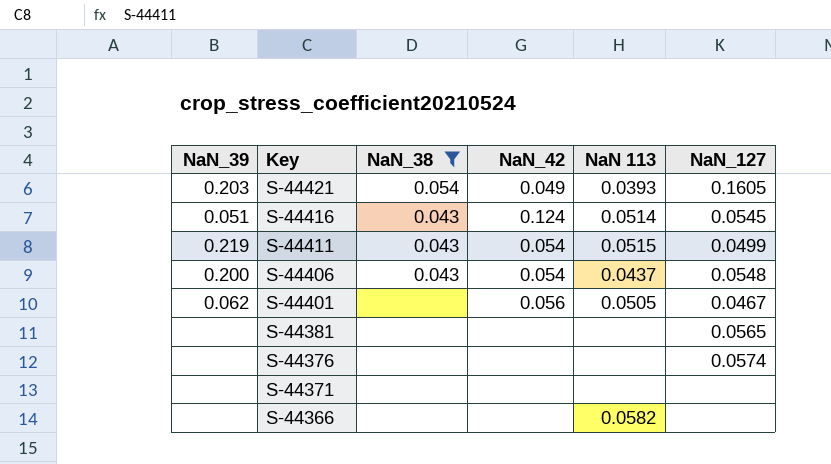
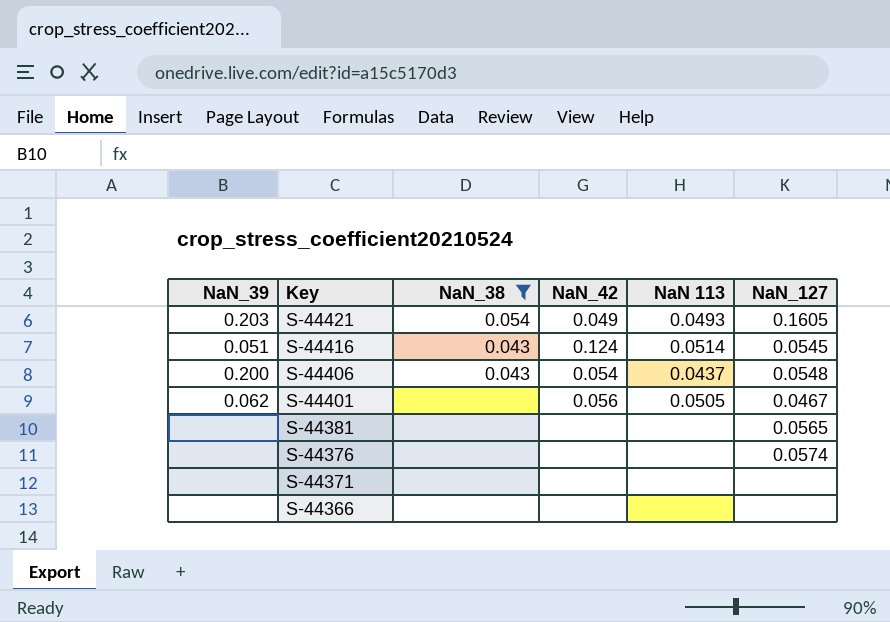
row S-44411: 0.219 | 0.043 | 0.054 | 0.0515 | 0.0499 -> none
S-44421 | NaN 113: 0.0393 -> 0.0493
S-44366 | NaN 113: 0.0582 -> none

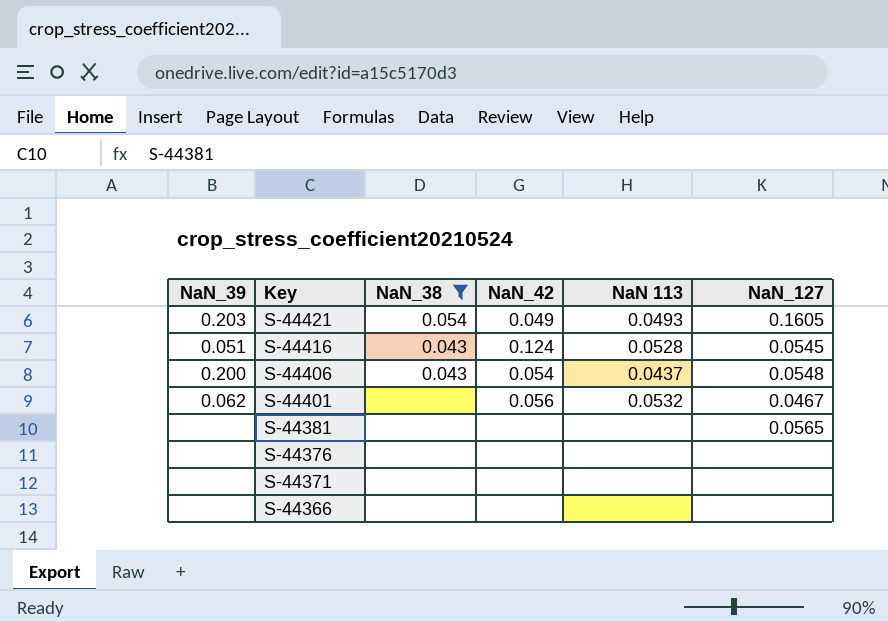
S-44416 | NaN 113: 0.0514 -> 0.0528
S-44401 | NaN 113: 0.0505 -> 0.0532
S-44376 | NaN_127: 0.0574 -> none

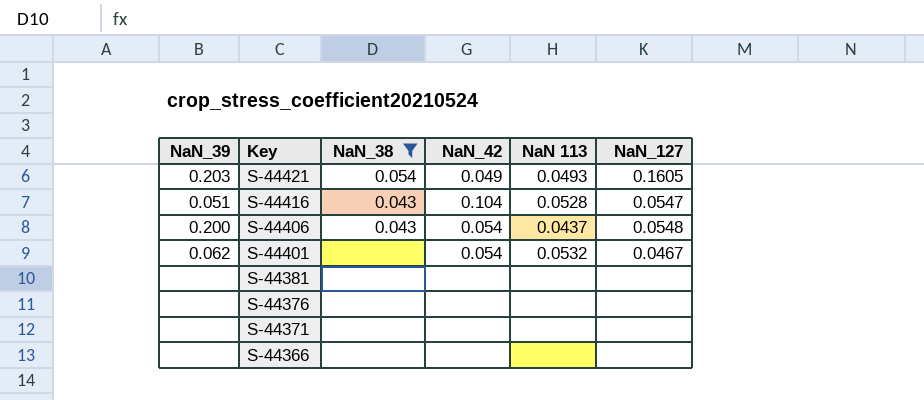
S-44416 | NaN_42: 0.124 -> 0.104
S-44416 | NaN_127: 0.0545 -> 0.0547
S-44401 | NaN_42: 0.056 -> 0.054
S-44381 | NaN_127: 0.0565 -> none

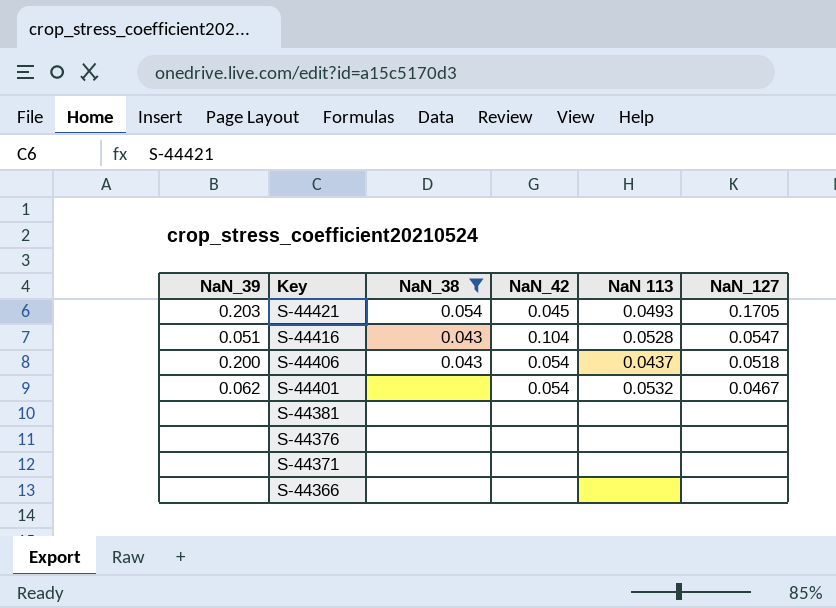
S-44421 | NaN_42: 0.049 -> 0.045
S-44421 | NaN_127: 0.1605 -> 0.1705
S-44406 | NaN_127: 0.0548 -> 0.0518

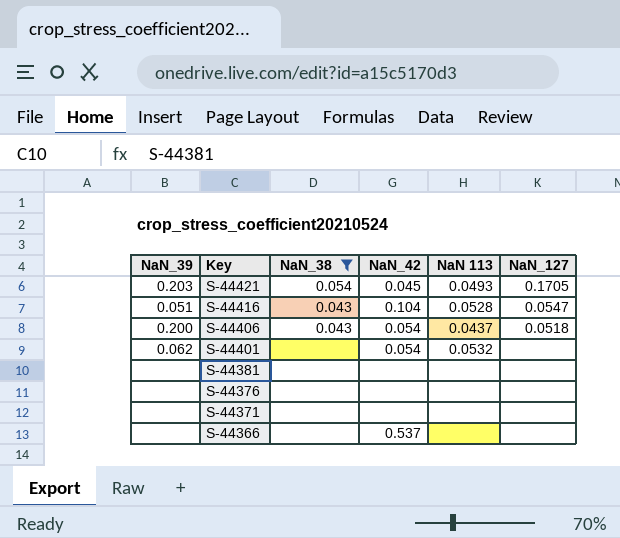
S-44401 | NaN_127: 0.0467 -> none
S-44366 | NaN_42: none -> 0.537

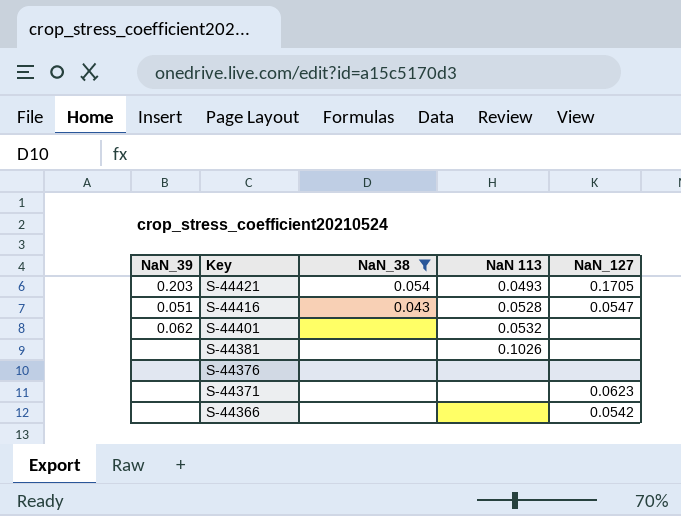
column NaN_42 | position: 4 -> none
row S-44406: 0.200 | 0.043 | 0.054 | 0.0437 | 0.0518 -> none
S-44381 | NaN 113: none -> 0.1026
S-44371 | NaN_127: none -> 0.0623
S-44366 | NaN_127: none -> 0.0542

